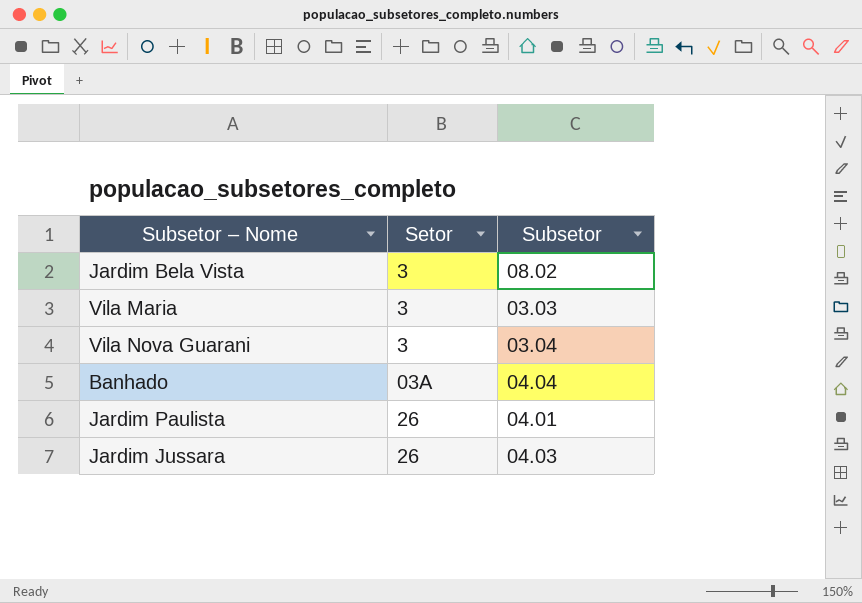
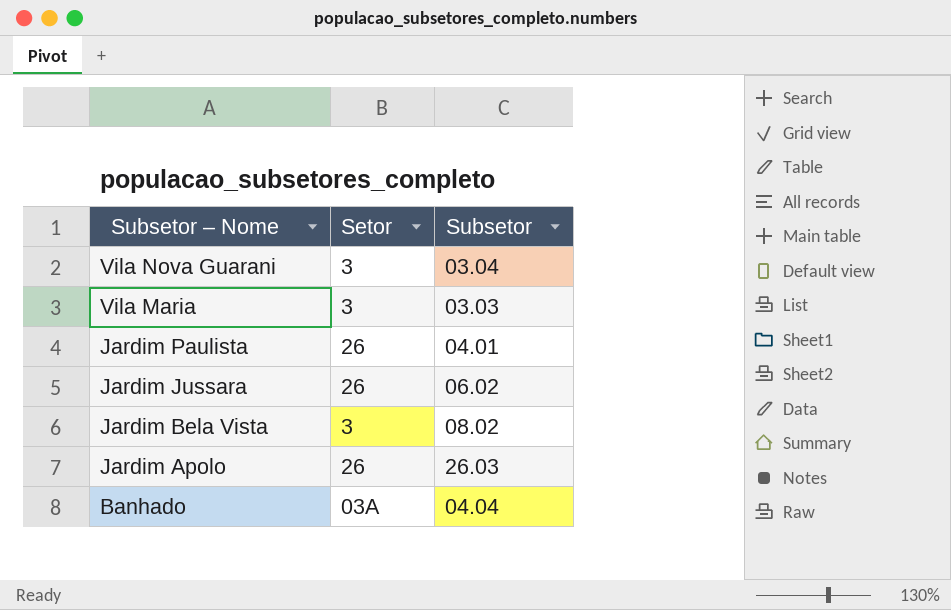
row order: Setor ascending -> Subsetor – Nome descending
Jardim Jussara | Subsetor: 04.03 -> 06.02
row Jardim Apolo: none -> 26 | 26.03

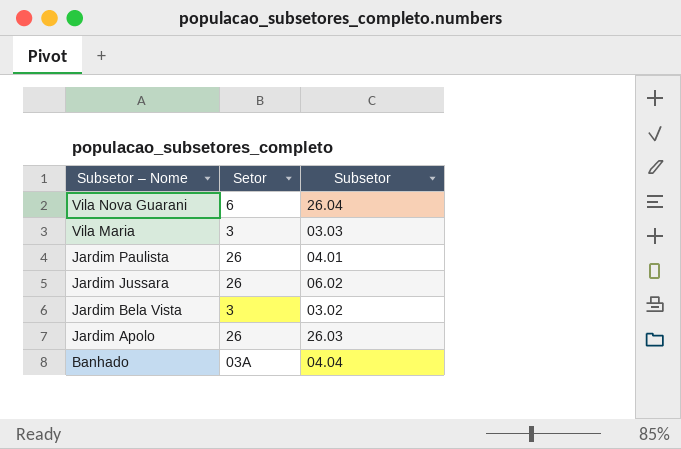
Vila Nova Guarani | Setor: 3 -> 6
Vila Nova Guarani | Subsetor: 03.04 -> 26.04
Jardim Bela Vista | Subsetor: 08.02 -> 03.02

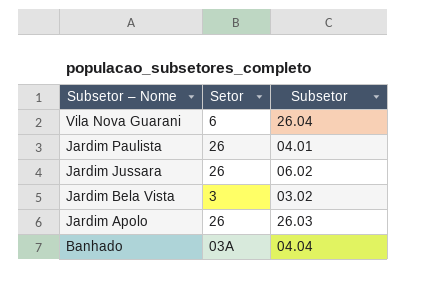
row Vila Maria: 3 | 03.03 -> none

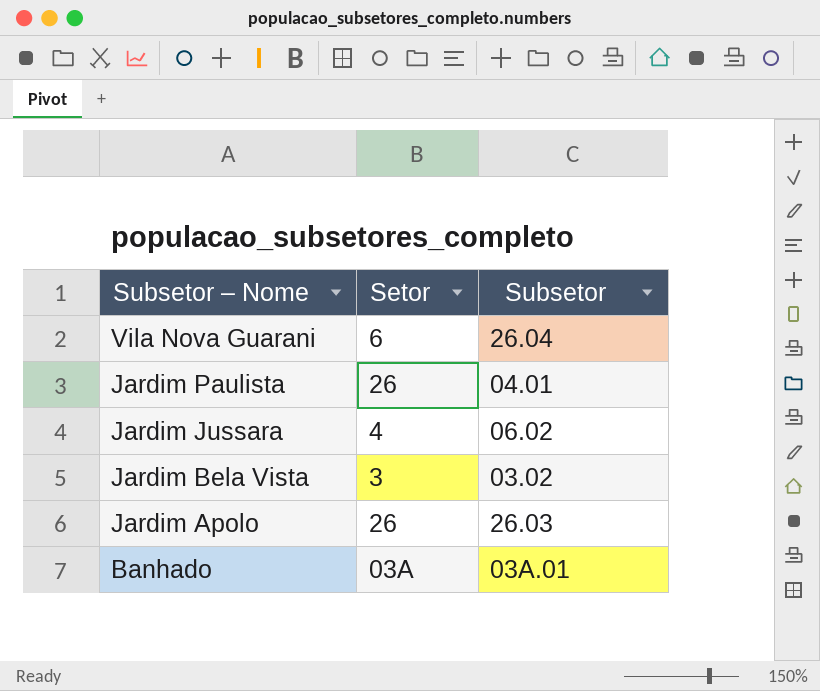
Jardim Jussara | Setor: 26 -> 4
Banhado | Subsetor: 04.04 -> 03A.01

